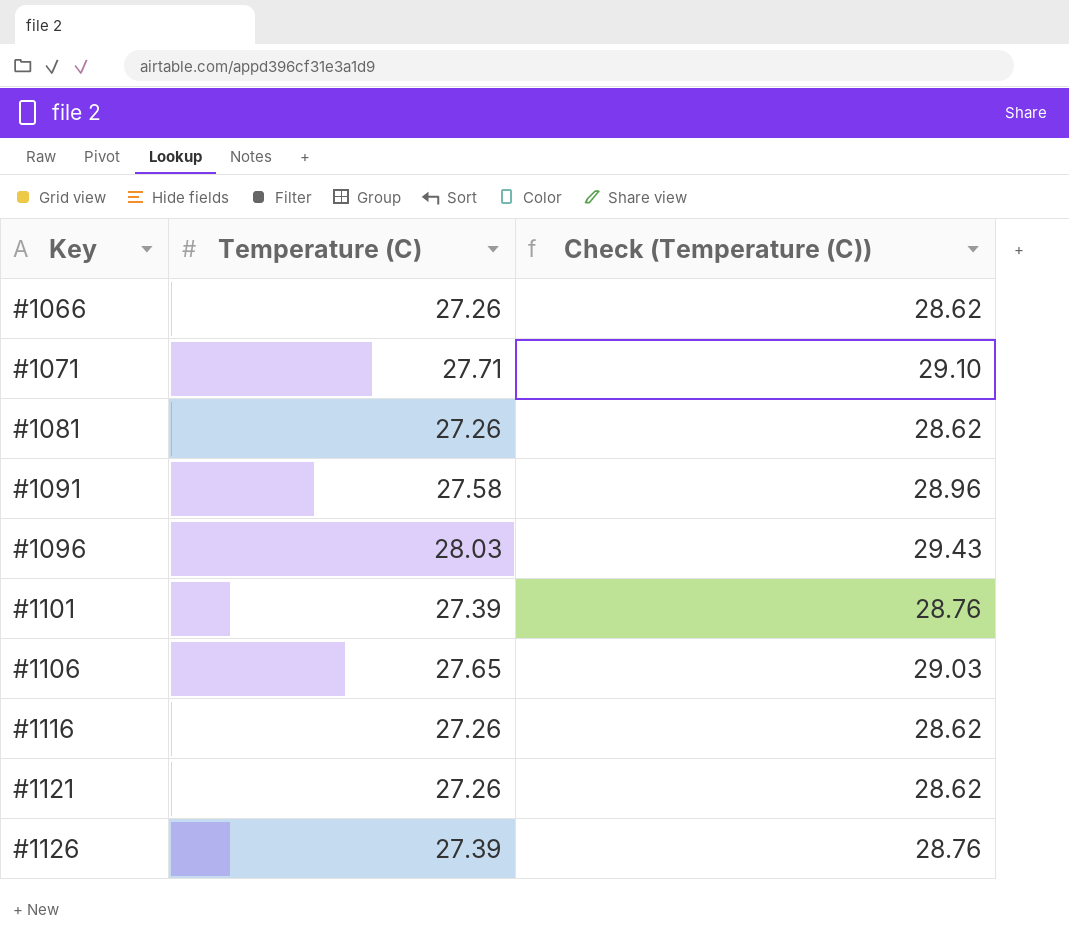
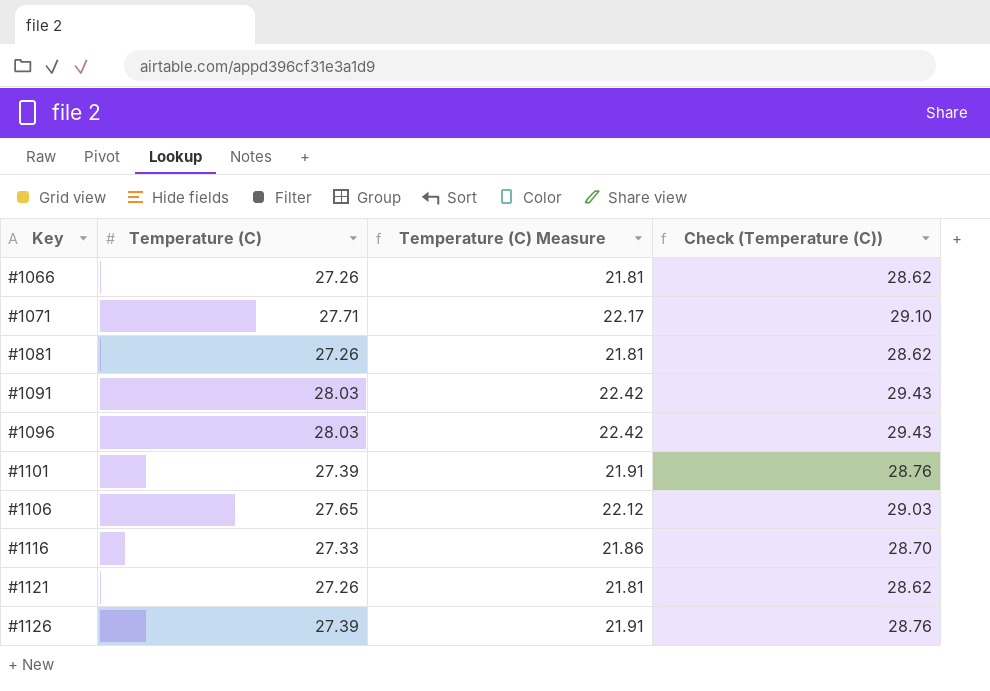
column Temperature (C) Measure | formula: none -> [Temperature (C)] * 0.8
#1091 | Temperature (C): 27.58 -> 28.03
#1091 | Check (Temperature (C)): 28.96 -> 29.43
#1116 | Temperature (C): 27.26 -> 27.33
#1116 | Check (Temperature (C)): 28.62 -> 28.70

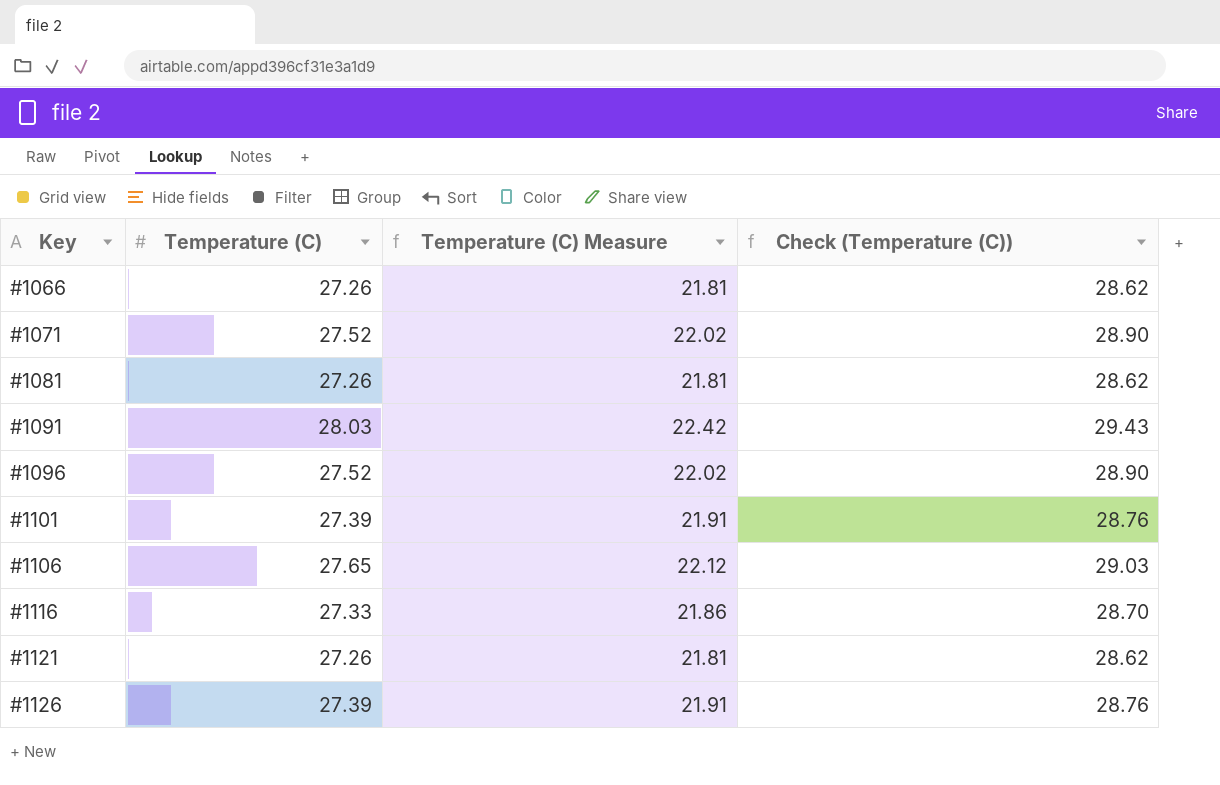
#1071 | Temperature (C): 27.71 -> 27.52
#1071 | Temperature (C) Measure: 22.17 -> 22.02
#1071 | Check (Temperature (C)): 29.10 -> 28.90
#1096 | Temperature (C): 28.03 -> 27.52
#1096 | Temperature (C) Measure: 22.42 -> 22.02
#1096 | Check (Temperature (C)): 29.43 -> 28.90

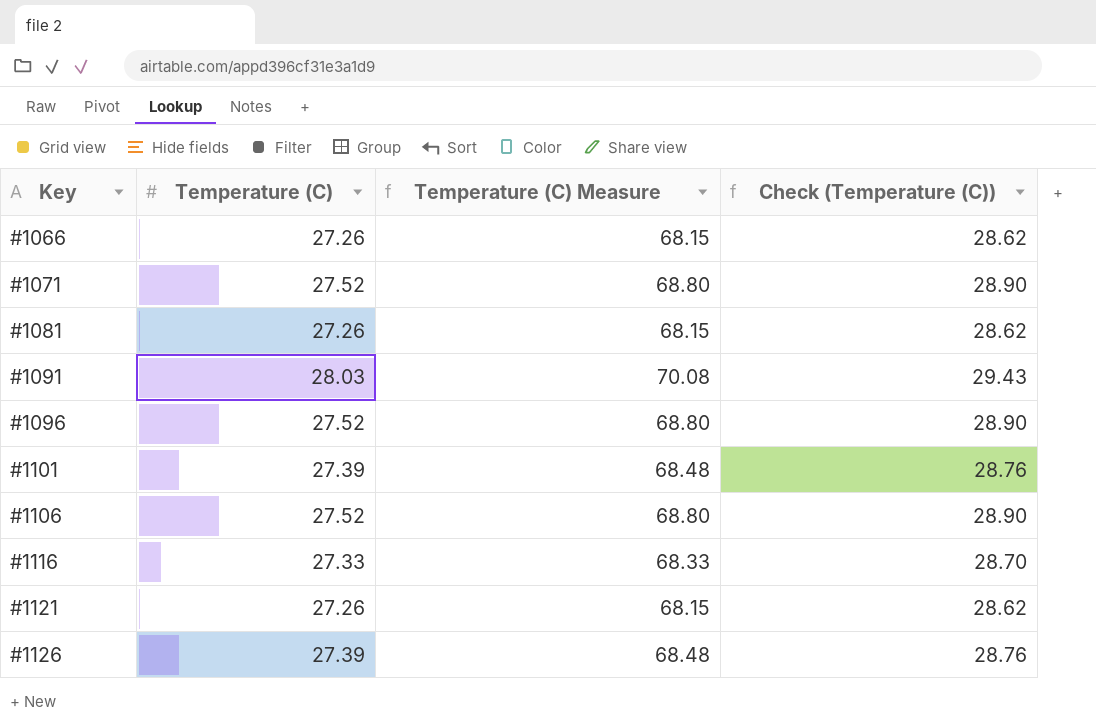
column Temperature (C) Measure | formula: [Temperature (C)] * 0.8 -> [Temperature (C)] * 2.5
#1106 | Temperature (C): 27.65 -> 27.52
#1106 | Check (Temperature (C)): 29.03 -> 28.90

